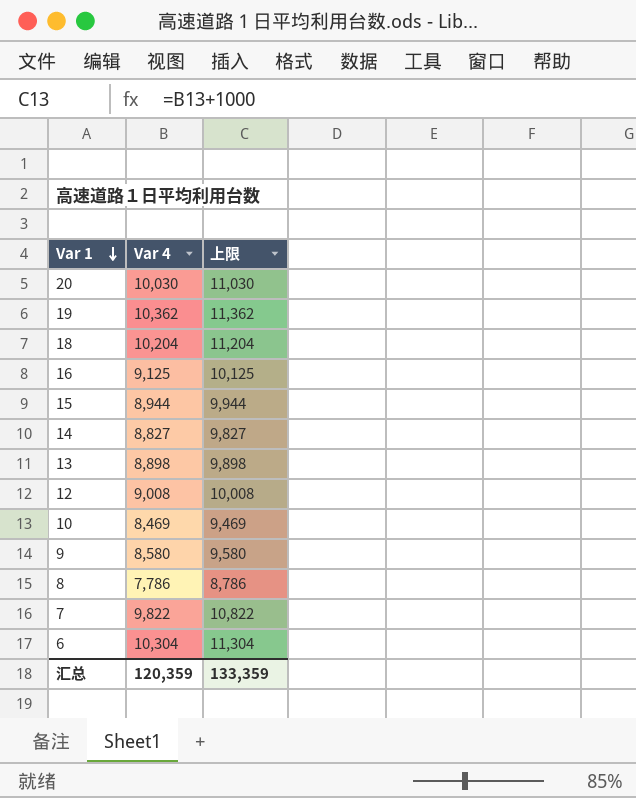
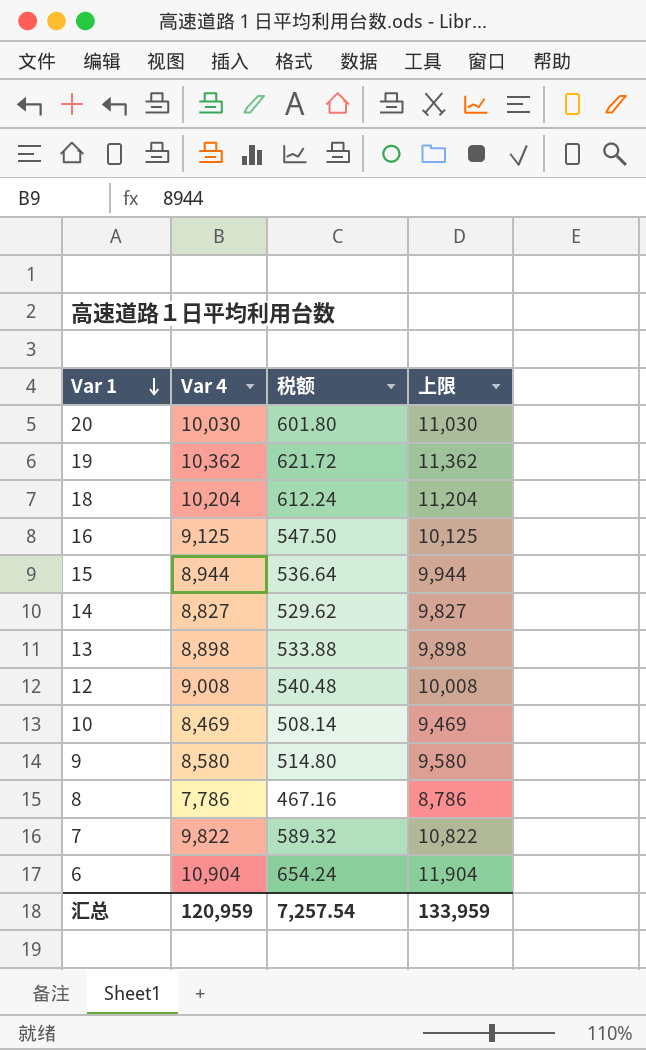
column 税额 | formula: none -> [Var 4] * 0.06
6 | Var 4: 10,304 -> 10,904
6 | 上限: 11,304 -> 11,904
汇总 | Var 4: 120,359 -> 120,959
汇总 | 上限: 133,359 -> 133,959

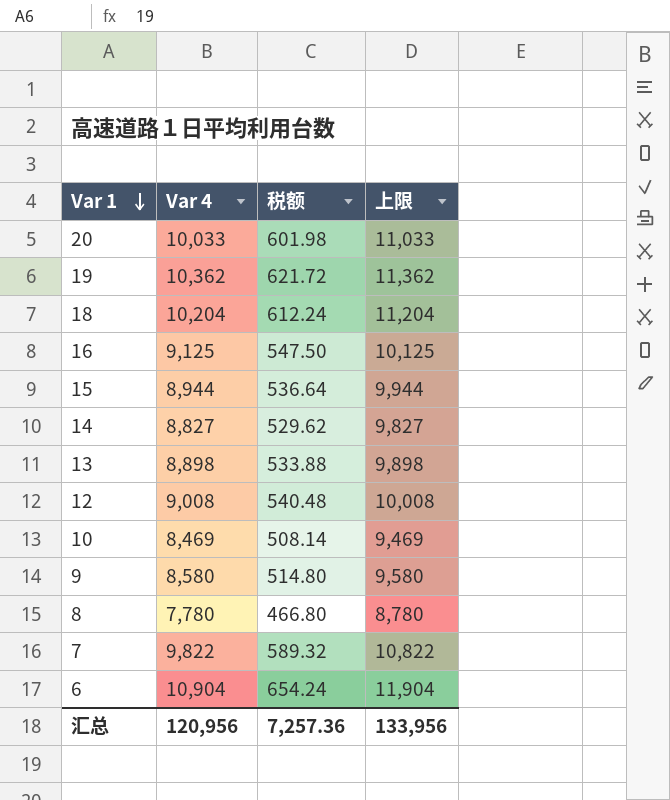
20 | Var 4: 10,030 -> 10,033
20 | 税额: 601.80 -> 601.98
20 | 上限: 11,030 -> 11,033
8 | Var 4: 7,786 -> 7,780
8 | 税额: 467.16 -> 466.80
8 | 上限: 8,786 -> 8,780
汇总 | Var 4: 120,959 -> 120,956
汇总 | 税额: 7,257.54 -> 7,257.36
汇总 | 上限: 133,959 -> 133,956

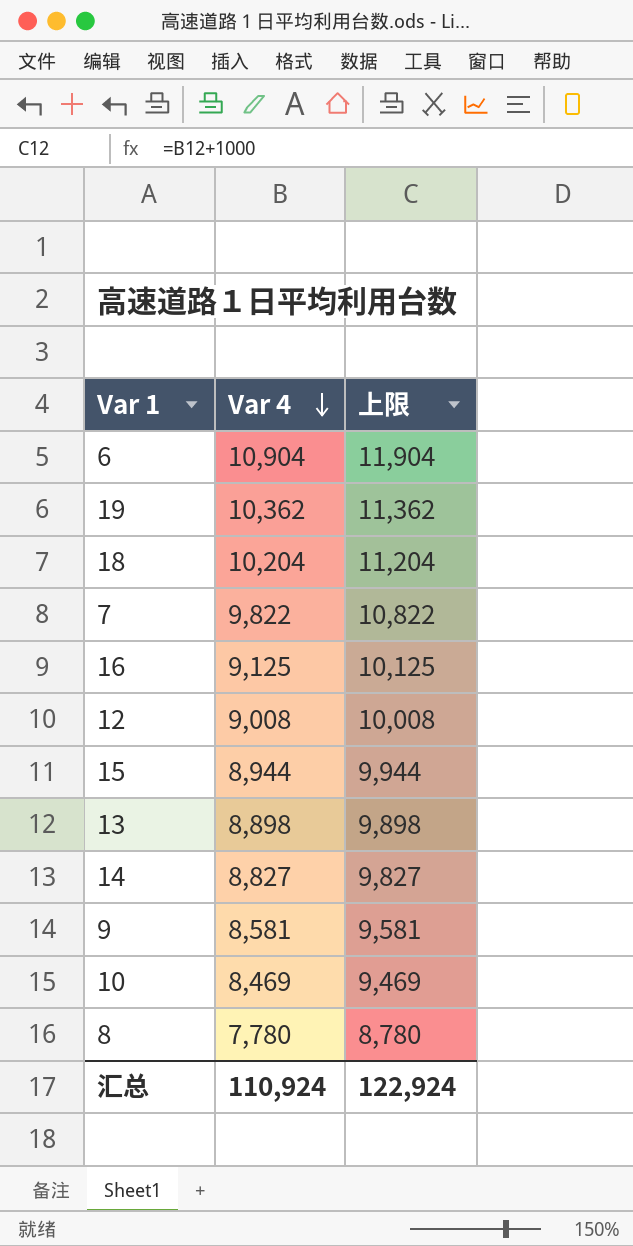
row order: Var 1 descending -> Var 4 descending
column 税额 | formula: [Var 4] * 0.06 -> none
row 20: 10,033 | 601.98 | 11,033 -> none
9 | Var 4: 8,580 -> 8,581
9 | 上限: 9,580 -> 9,581
汇总 | Var 4: 120,956 -> 110,924
汇总 | 上限: 133,956 -> 122,924

